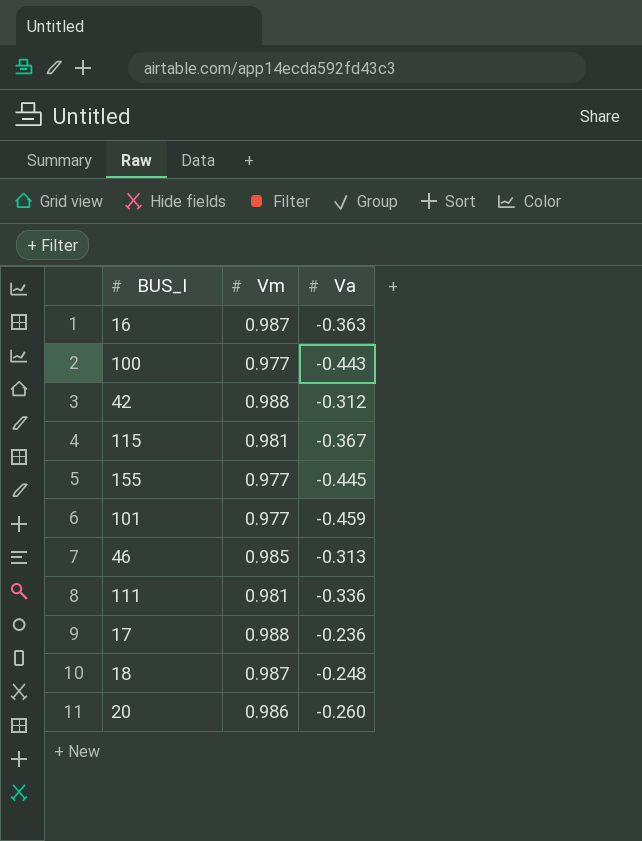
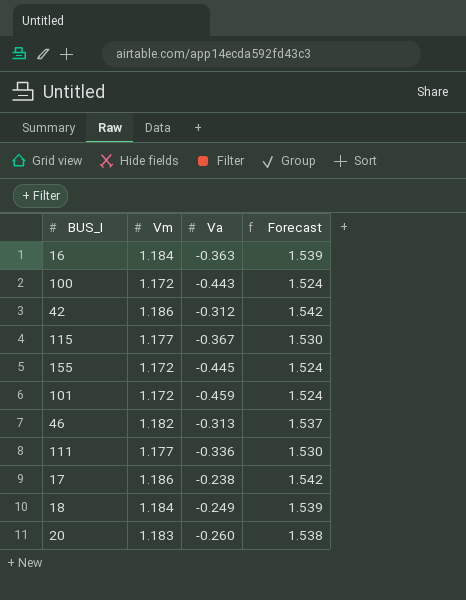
column Forecast | formula: none -> [Vm] * 1.3
16 | Vm: 0.987 -> 1.184
100 | Vm: 0.977 -> 1.172
42 | Vm: 0.988 -> 1.186
115 | Vm: 0.981 -> 1.177
155 | Vm: 0.977 -> 1.172
101 | Vm: 0.977 -> 1.172
46 | Vm: 0.985 -> 1.182
111 | Vm: 0.981 -> 1.177
17 | Vm: 0.988 -> 1.186
17 | Va: -0.236 -> -0.238
18 | Vm: 0.987 -> 1.184
18 | Va: -0.248 -> -0.249
20 | Vm: 0.986 -> 1.183

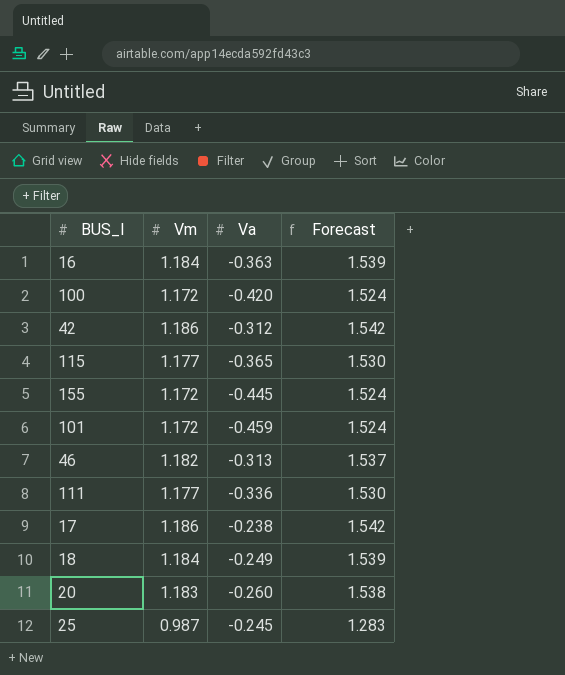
100 | Va: -0.443 -> -0.420
115 | Va: -0.367 -> -0.365
row 25: none -> 0.987 | -0.245 | 1.283

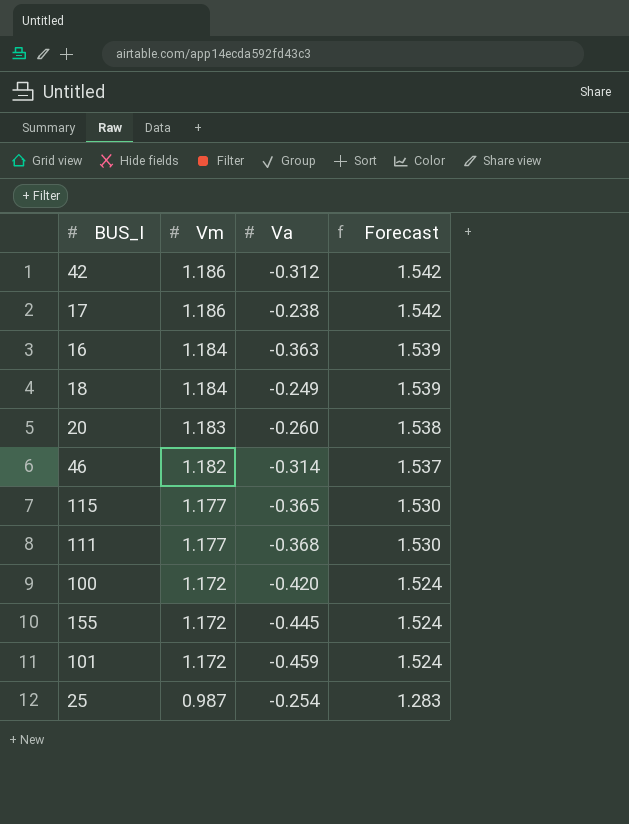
row order: none -> Vm descending
46 | Va: -0.313 -> -0.314
111 | Va: -0.336 -> -0.368
25 | Va: -0.245 -> -0.254

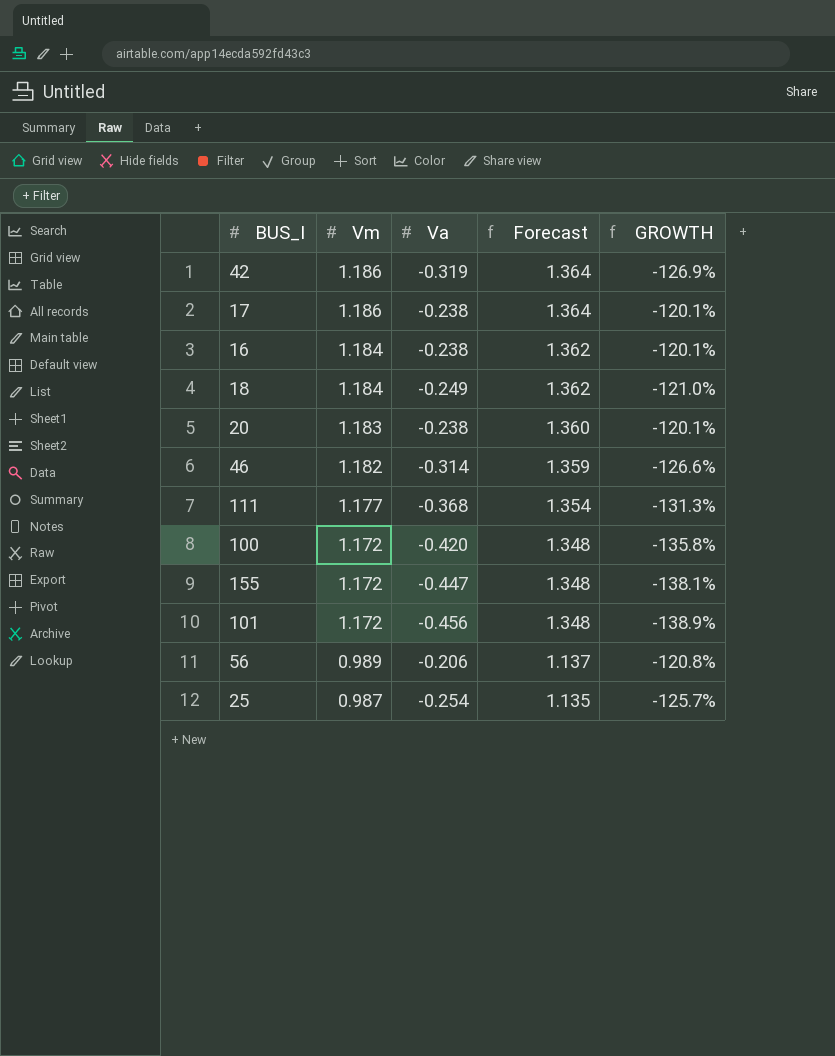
column Forecast | formula: [Vm] * 1.3 -> [Vm] * 1.15
column GROWTH | formula: none -> ([Va] - [Vm]) / [Vm]
row 115: 1.177 | -0.365 | 1.530 -> none
42 | Va: -0.312 -> -0.319
16 | Va: -0.363 -> -0.238
20 | Va: -0.260 -> -0.238
155 | Va: -0.445 -> -0.447
101 | Va: -0.459 -> -0.456
row 56: none -> 0.989 | -0.206 | 1.137 | -120.8%

